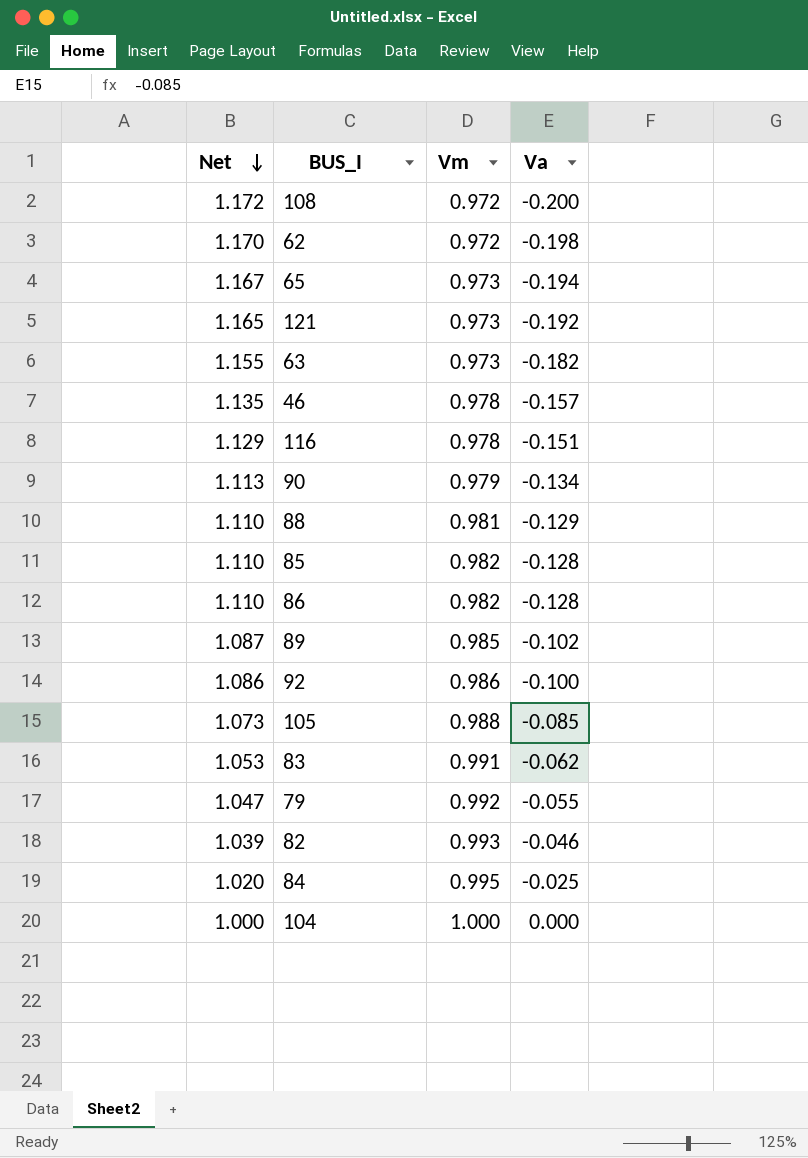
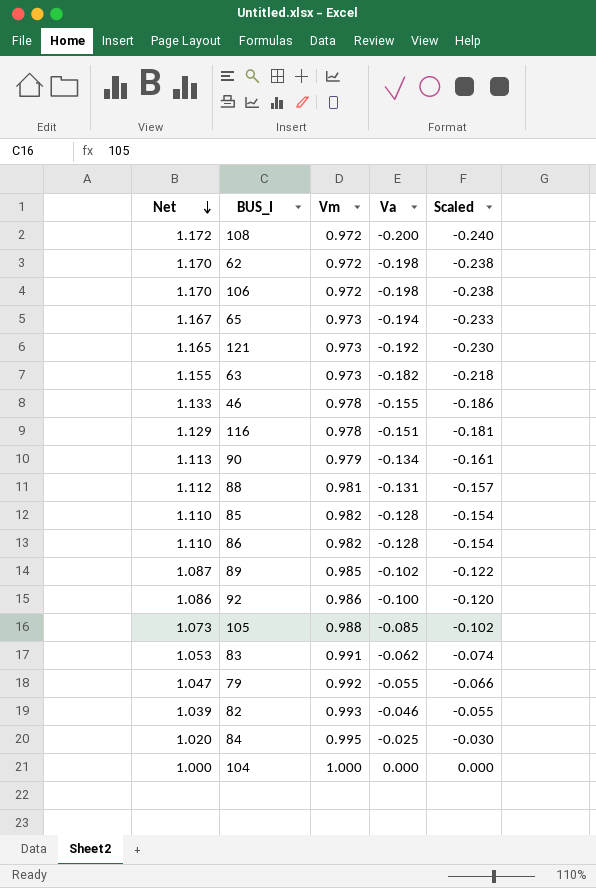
column Scaled | formula: none -> [Va] * 1.2
row 106: none -> 1.170 | 0.972 | -0.198 | -0.238
46 | Net: 1.135 -> 1.133
46 | Va: -0.157 -> -0.155
88 | Net: 1.110 -> 1.112
88 | Va: -0.129 -> -0.131

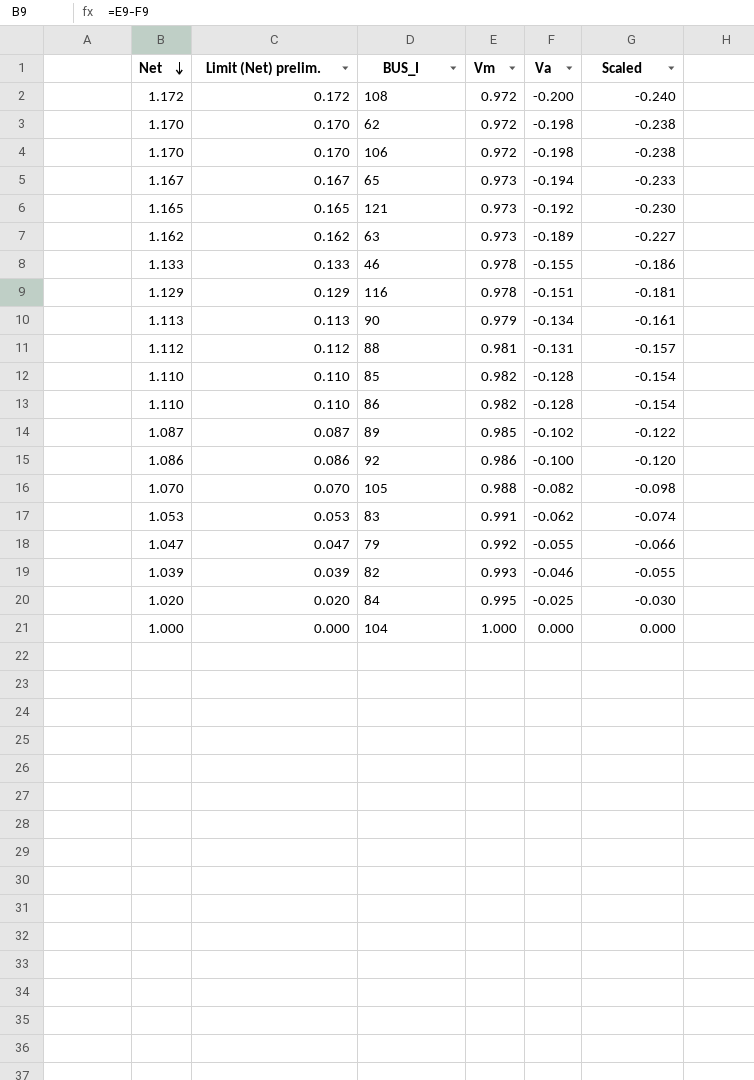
column Limit (Net) prelim. | formula: none -> [Net] - 1
63 | Net: 1.155 -> 1.162
63 | Va: -0.182 -> -0.189
63 | Scaled: -0.218 -> -0.227
105 | Net: 1.073 -> 1.070
105 | Va: -0.085 -> -0.082
105 | Scaled: -0.102 -> -0.098

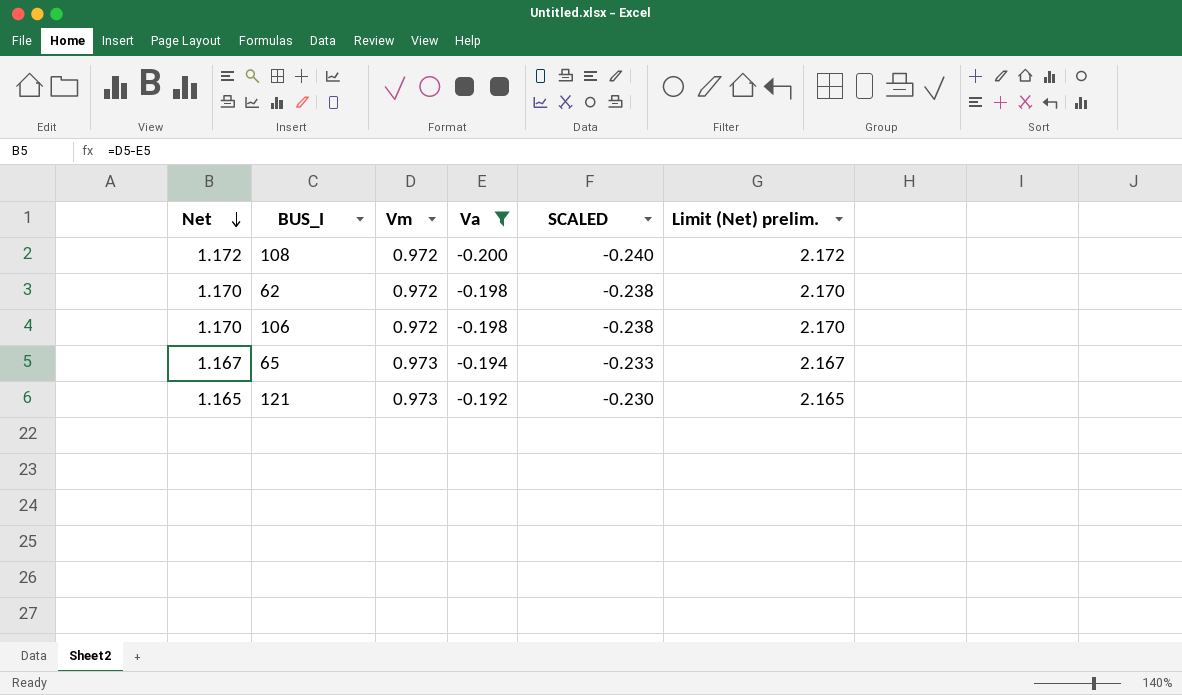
filter: none -> Va <= -0.192
column name: Scaled -> SCALED
column Limit (Net) prelim. | formula: [Net] - 1 -> [Net] + 1
column Limit (Net) prelim. | position: 2 -> 6

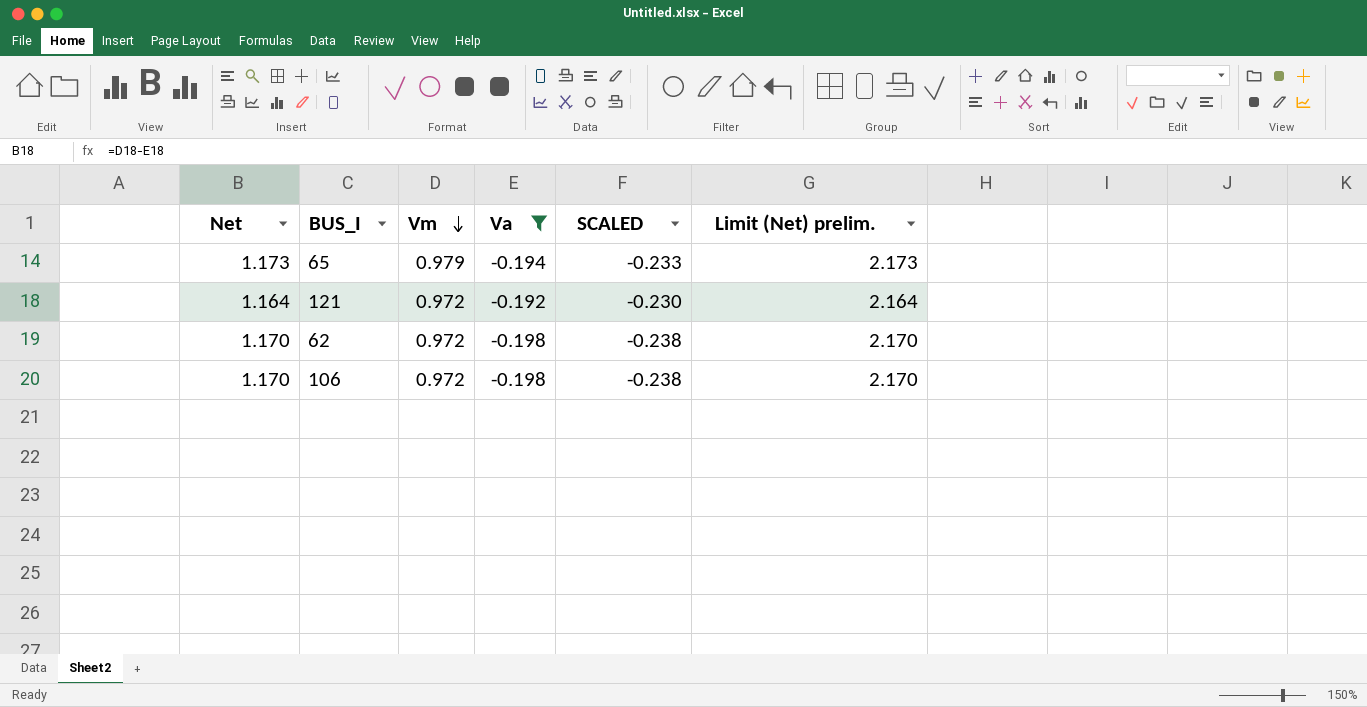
row order: Net descending -> Vm descending
row 108: 1.172 | 0.972 | -0.200 | -0.240 | 2.172 -> none
65 | Net: 1.167 -> 1.173
65 | Vm: 0.973 -> 0.979
65 | Limit (Net) prelim.: 2.167 -> 2.173
121 | Net: 1.165 -> 1.164
121 | Vm: 0.973 -> 0.972
121 | Limit (Net) prelim.: 2.165 -> 2.164

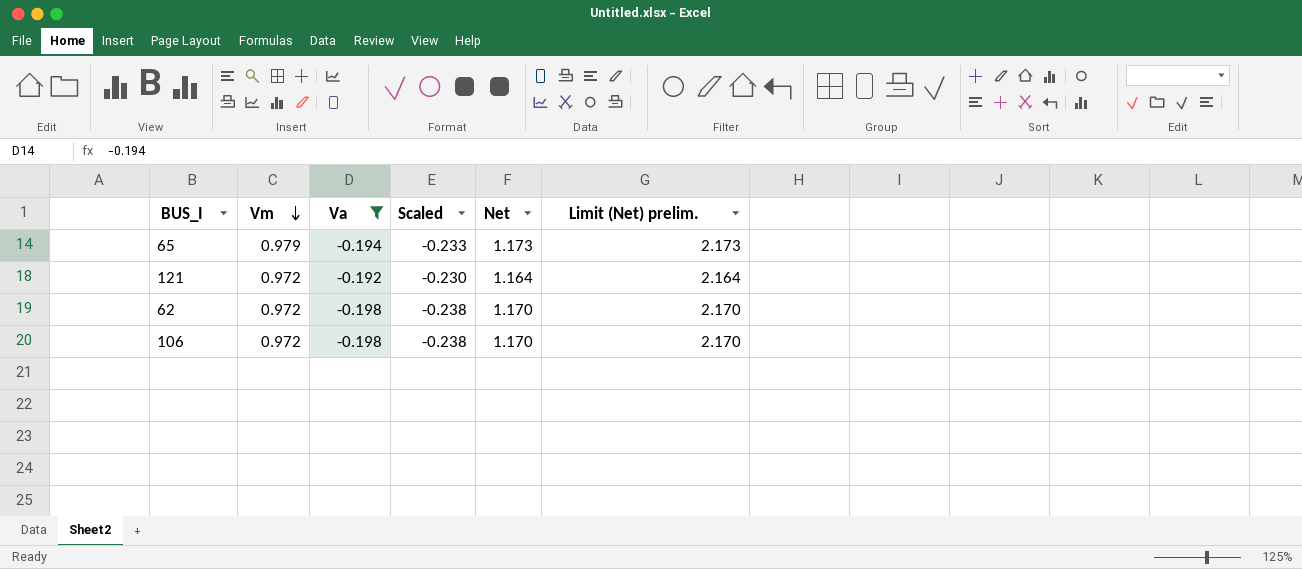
column name: SCALED -> Scaled
column Net | position: 1 -> 5

